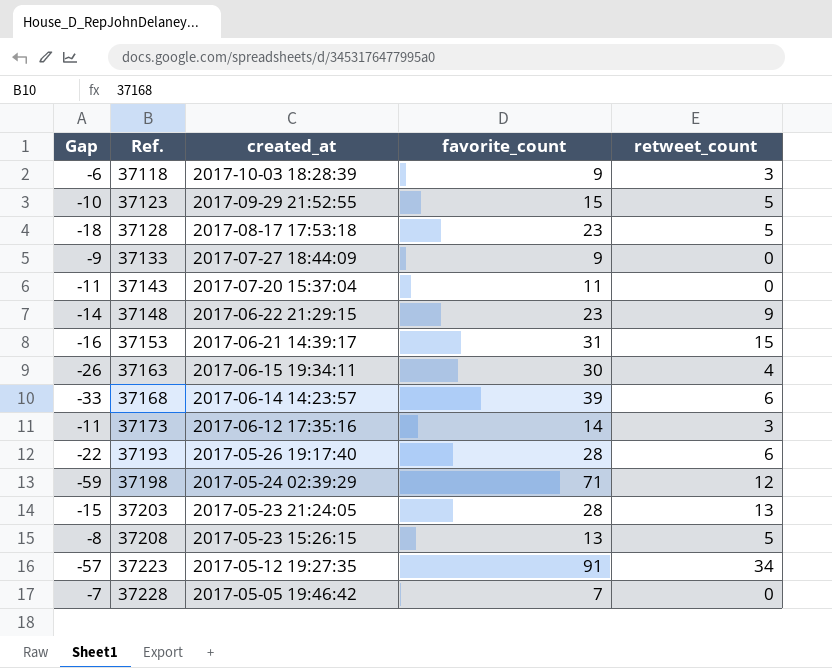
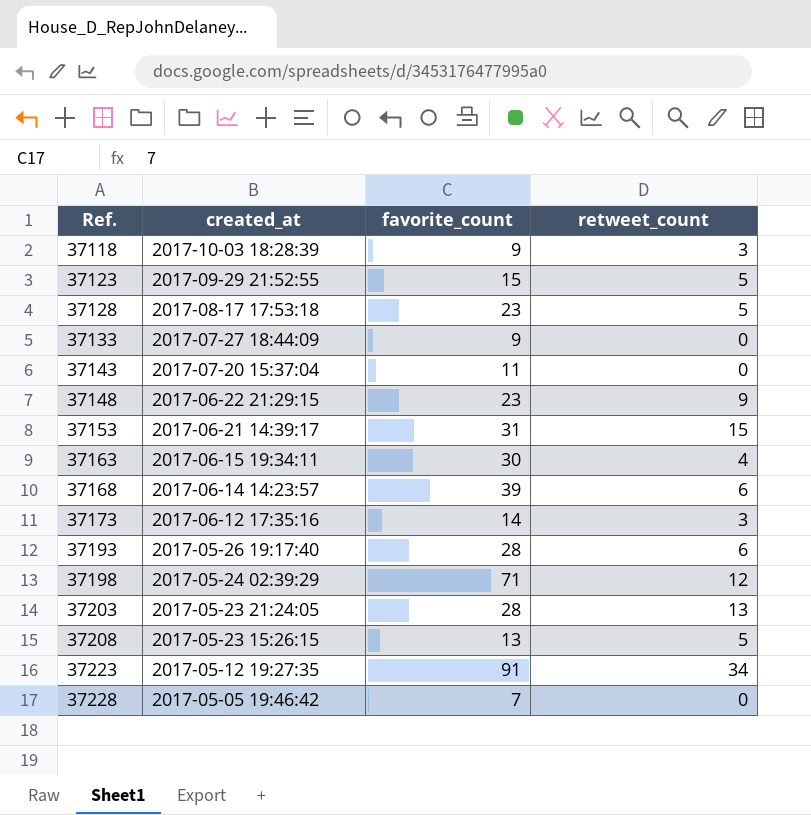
column Gap | formula: [retweet_count] - [favorite_count] -> none

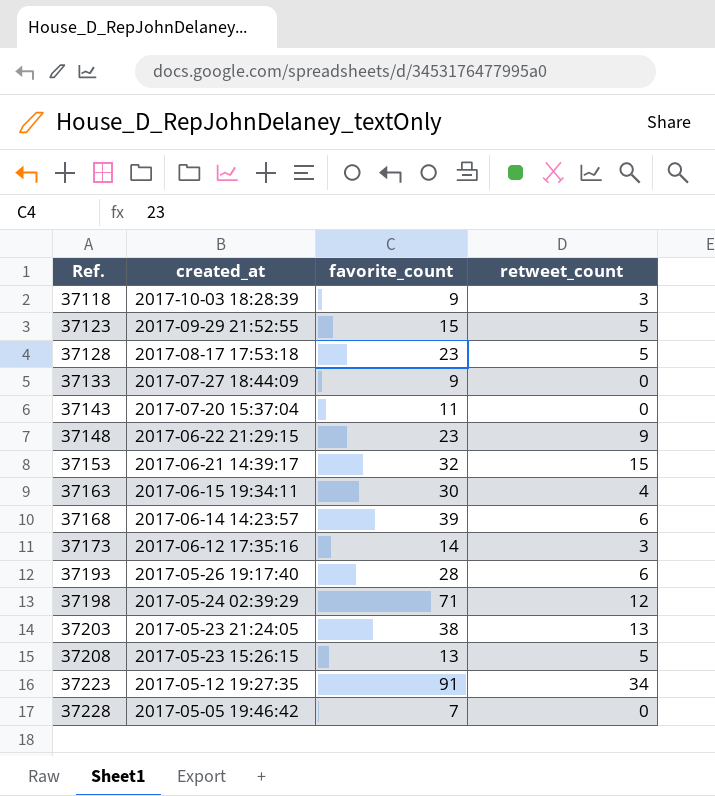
37153 | favorite_count: 31 -> 32
37203 | favorite_count: 28 -> 38

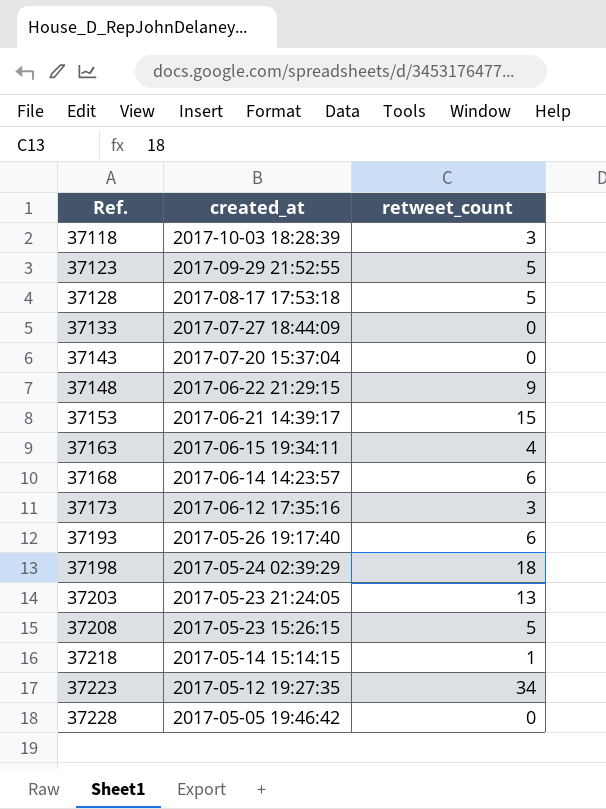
column favorite_count | position: 3 -> none
37198 | retweet_count: 12 -> 18
row 37218: none -> 2017-05-14 15:14:15 | 1

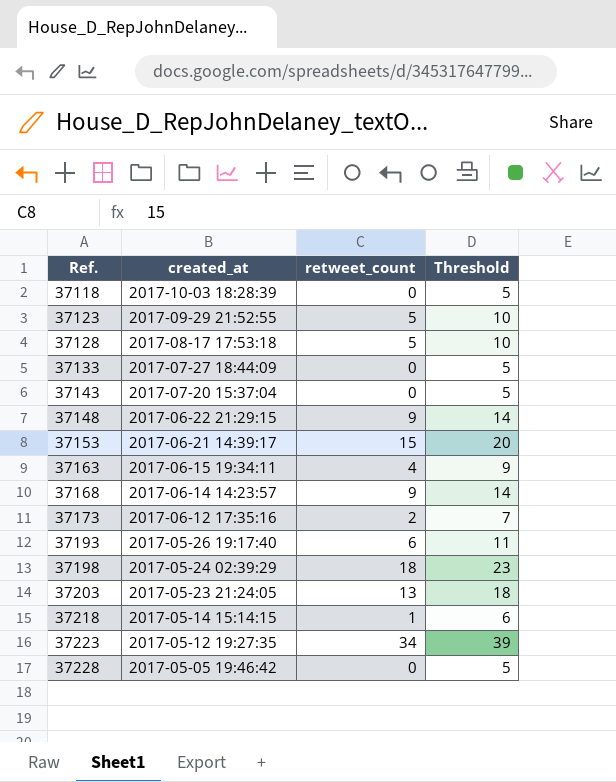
column Threshold | formula: none -> [retweet_count] + 5
row 37208: 2017-05-23 15:26:15 | 5 -> none
37118 | retweet_count: 3 -> 0
37168 | retweet_count: 6 -> 9
37173 | retweet_count: 3 -> 2

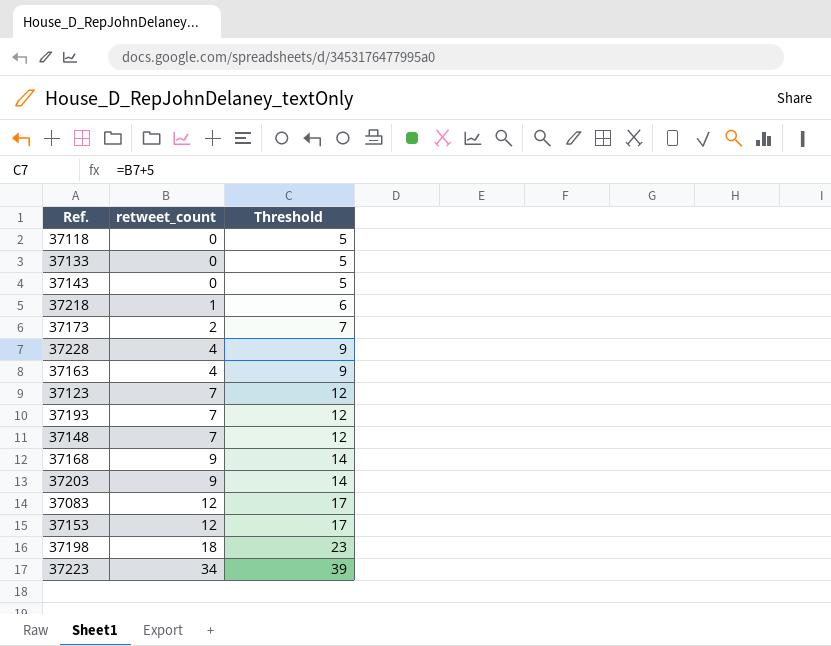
row order: Ref. ascending -> retweet_count ascending
column created_at | position: 2 -> none
row 37128: 2017-08-17 17:53:18 | 5 | 10 -> none
37228 | retweet_count: 0 -> 4
37228 | Threshold: 5 -> 9
37123 | retweet_count: 5 -> 7
37123 | Threshold: 10 -> 12
37193 | retweet_count: 6 -> 7
37193 | Threshold: 11 -> 12
37148 | retweet_count: 9 -> 7
37148 | Threshold: 14 -> 12
37203 | retweet_count: 13 -> 9
37203 | Threshold: 18 -> 14
row 37083: none -> 12 | 17
37153 | retweet_count: 15 -> 12
37153 | Threshold: 20 -> 17

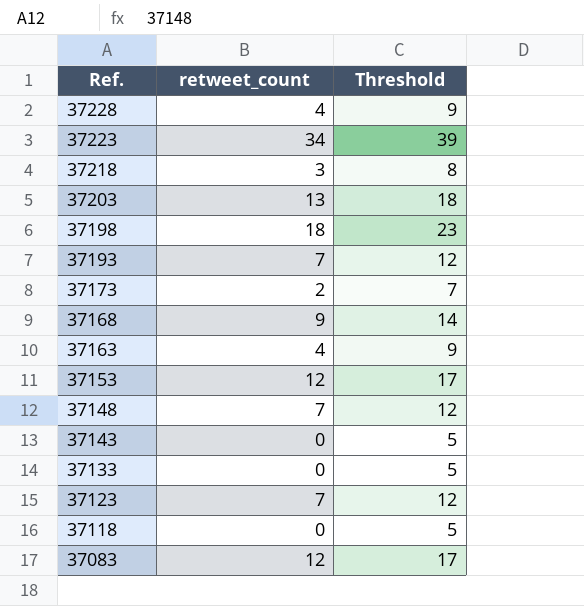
row order: retweet_count ascending -> Ref. descending
37218 | retweet_count: 1 -> 3
37218 | Threshold: 6 -> 8
37203 | retweet_count: 9 -> 13
37203 | Threshold: 14 -> 18

